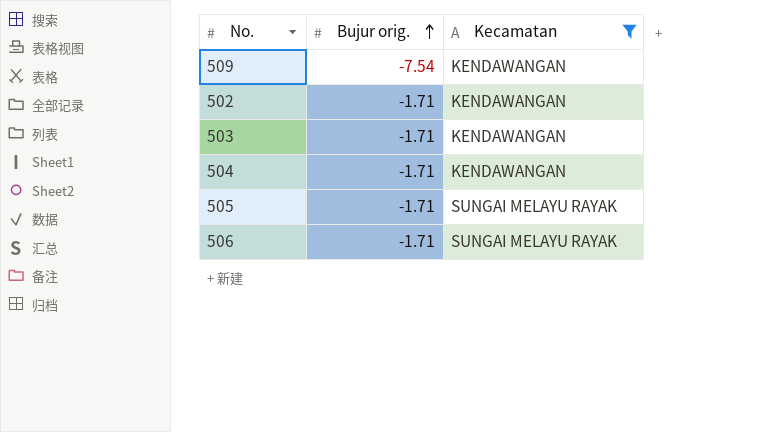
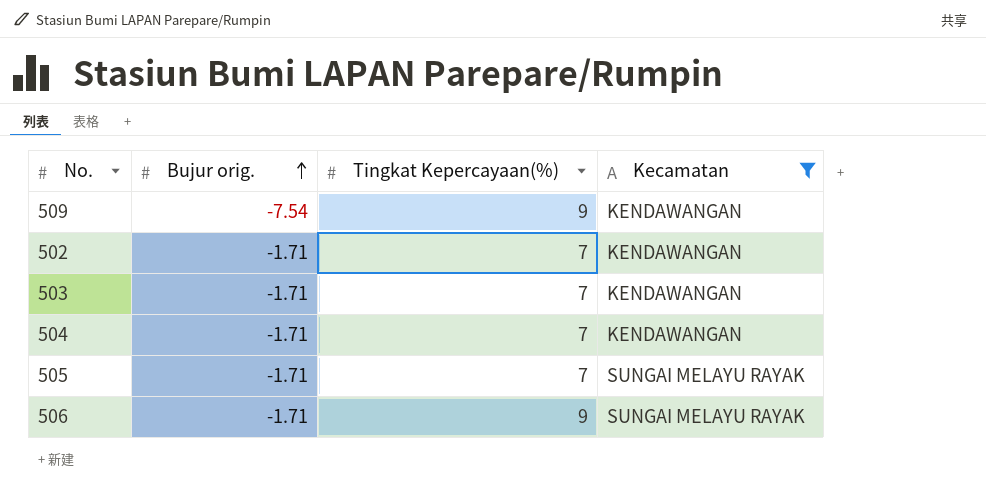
column Tingkat Kepercayaan(%) | position: none -> 3

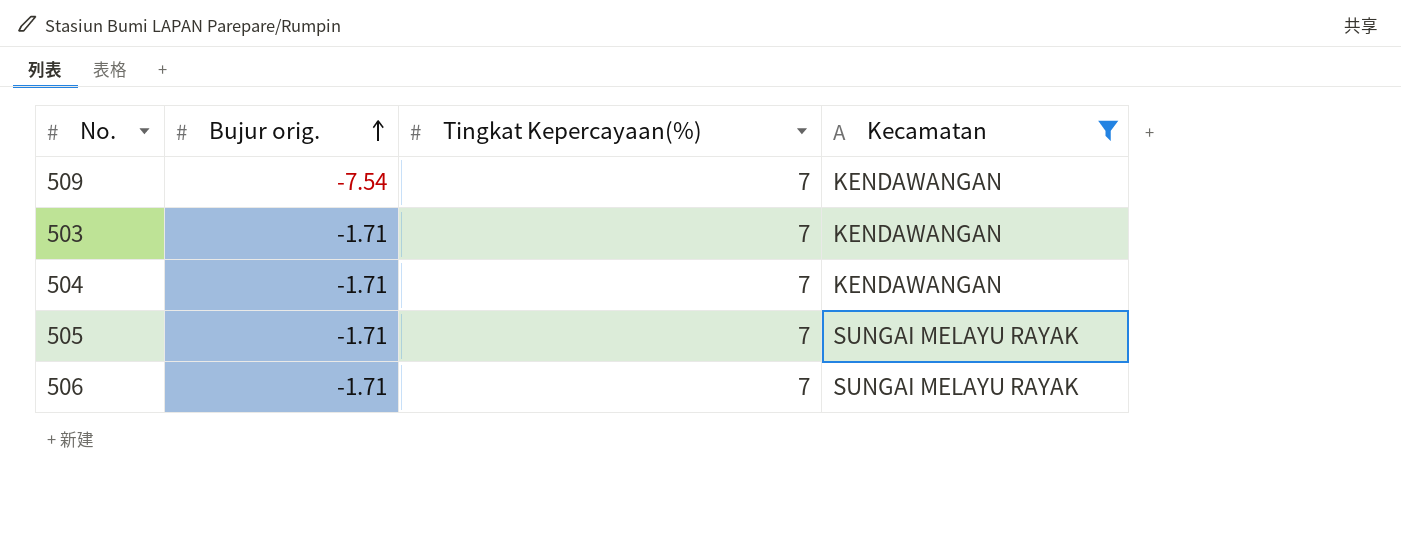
row 502: -1.71 | 7 | KENDAWANGAN -> none
509 | Tingkat Kepercayaan(%): 9 -> 7
506 | Tingkat Kepercayaan(%): 9 -> 7

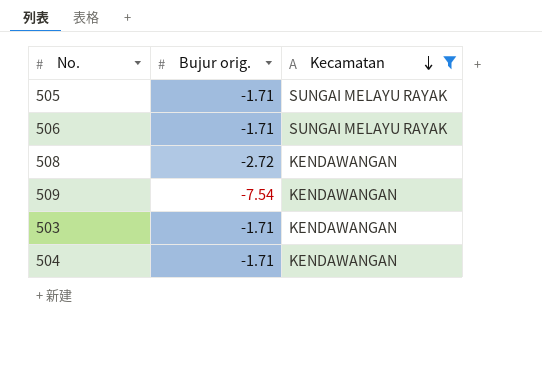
row order: Bujur orig. ascending -> Kecamatan descending
column Tingkat Kepercayaan(%) | position: 3 -> none
row 508: none -> -2.72 | KENDAWANGAN

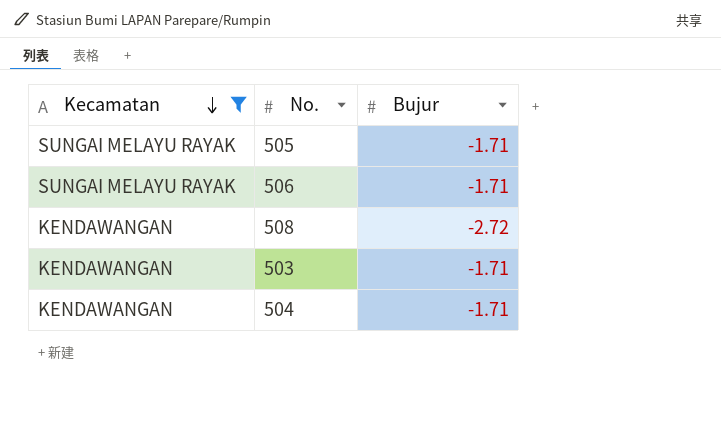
column Kecamatan | position: 3 -> 1
column name: Bujur orig. -> Bujur
row 509: -7.54 | KENDAWANGAN -> none

